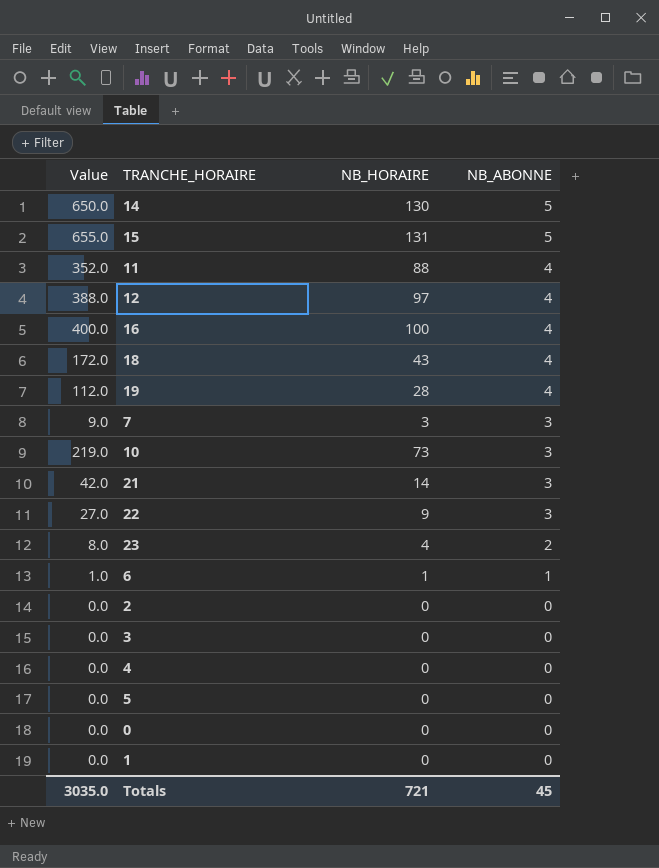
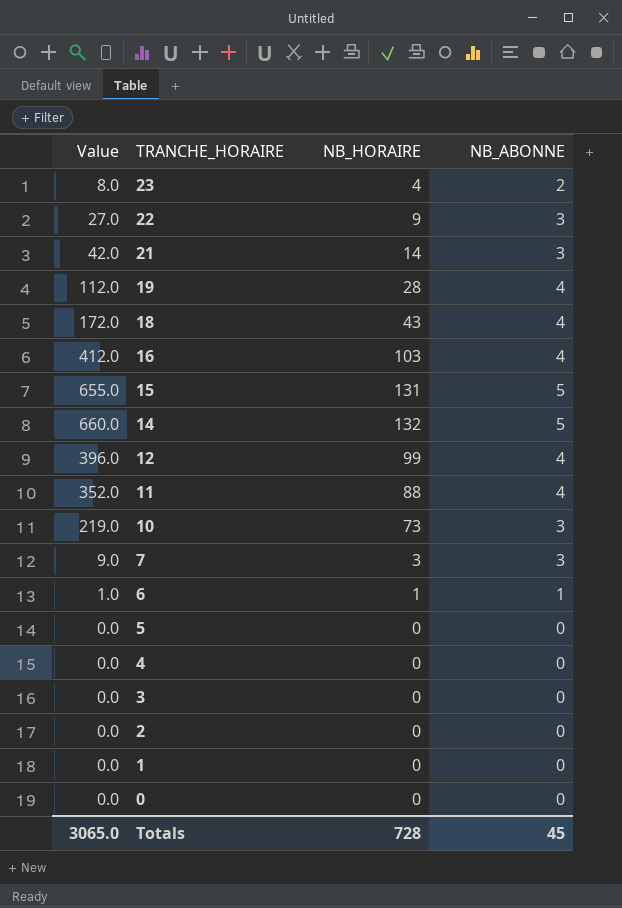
row order: NB_ABONNE descending -> TRANCHE_HORAIRE descending
16 | Value: 400.0 -> 412.0
16 | NB_HORAIRE: 100 -> 103
14 | Value: 650.0 -> 660.0
14 | NB_HORAIRE: 130 -> 132
12 | Value: 388.0 -> 396.0
12 | NB_HORAIRE: 97 -> 99
Totals | Value: 3035.0 -> 3065.0
Totals | NB_HORAIRE: 721 -> 728

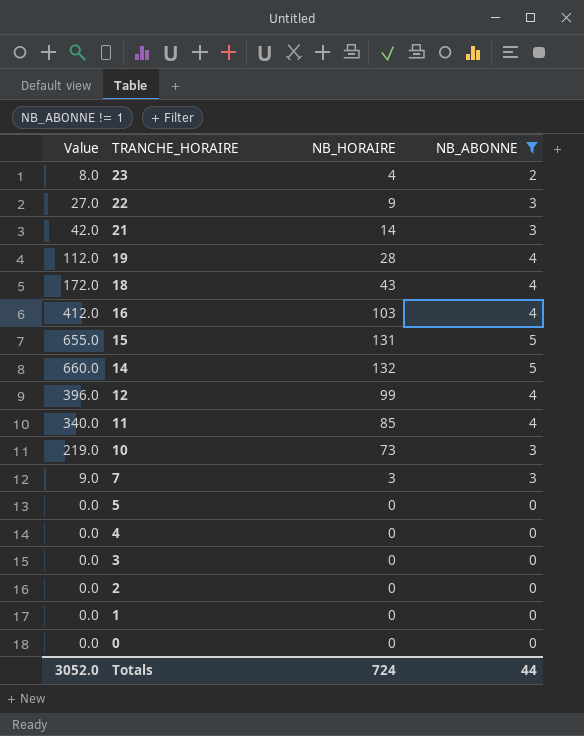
filter: none -> NB_ABONNE != 1
11 | Value: 352.0 -> 340.0
11 | NB_HORAIRE: 88 -> 85
Totals | Value: 3065.0 -> 3052.0
Totals | NB_HORAIRE: 728 -> 724
Totals | NB_ABONNE: 45 -> 44

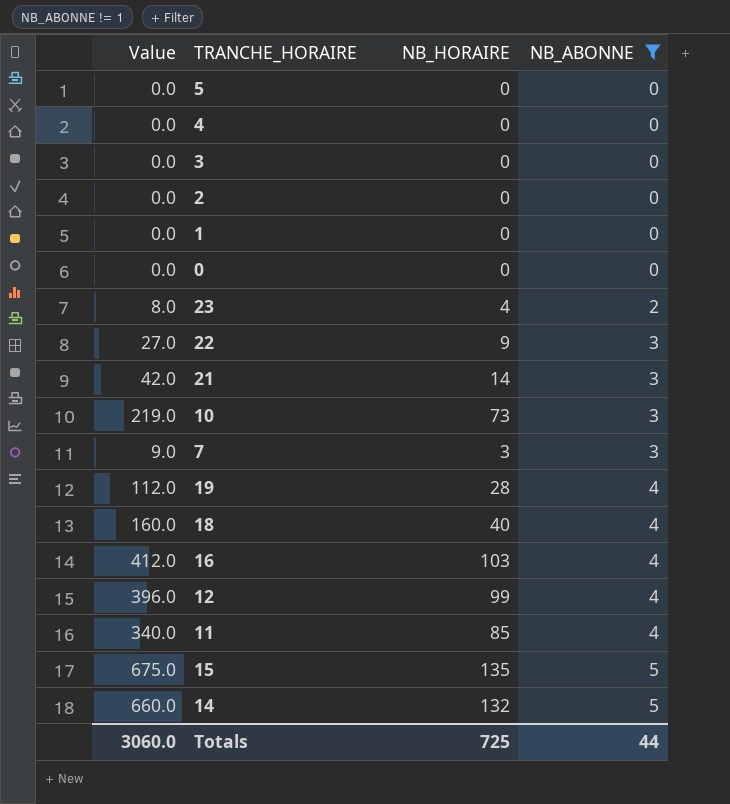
row order: TRANCHE_HORAIRE descending -> NB_ABONNE ascending
18 | Value: 172.0 -> 160.0
18 | NB_HORAIRE: 43 -> 40
15 | Value: 655.0 -> 675.0
15 | NB_HORAIRE: 131 -> 135
Totals | Value: 3052.0 -> 3060.0
Totals | NB_HORAIRE: 724 -> 725

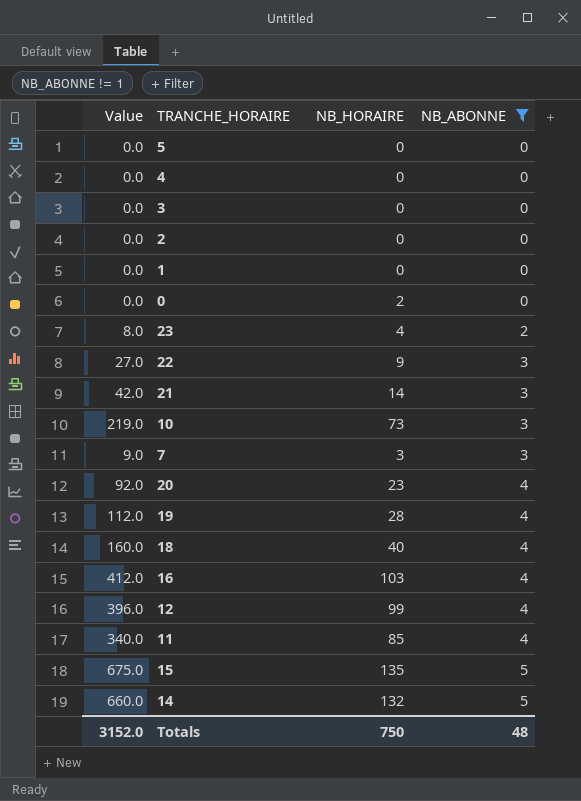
0 | NB_HORAIRE: 0 -> 2
row 20: none -> 92.0 | 23 | 4
Totals | Value: 3060.0 -> 3152.0
Totals | NB_HORAIRE: 725 -> 750
Totals | NB_ABONNE: 44 -> 48

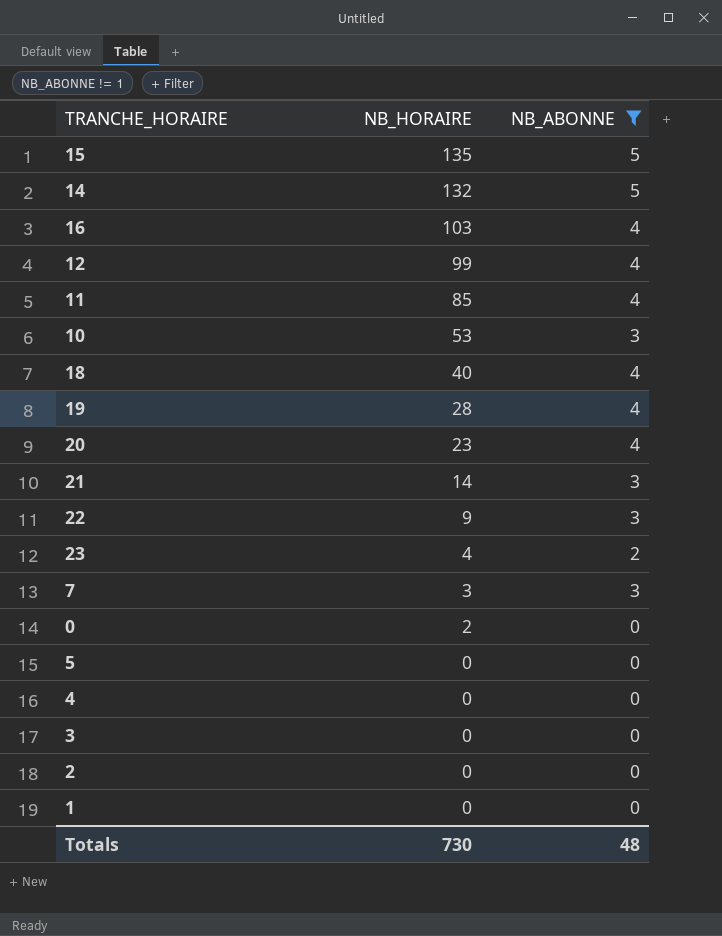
row order: NB_ABONNE ascending -> NB_HORAIRE descending
column Value | formula: [NB_HORAIRE] * [NB_ABONNE] -> none
10 | NB_HORAIRE: 73 -> 53
Totals | NB_HORAIRE: 750 -> 730

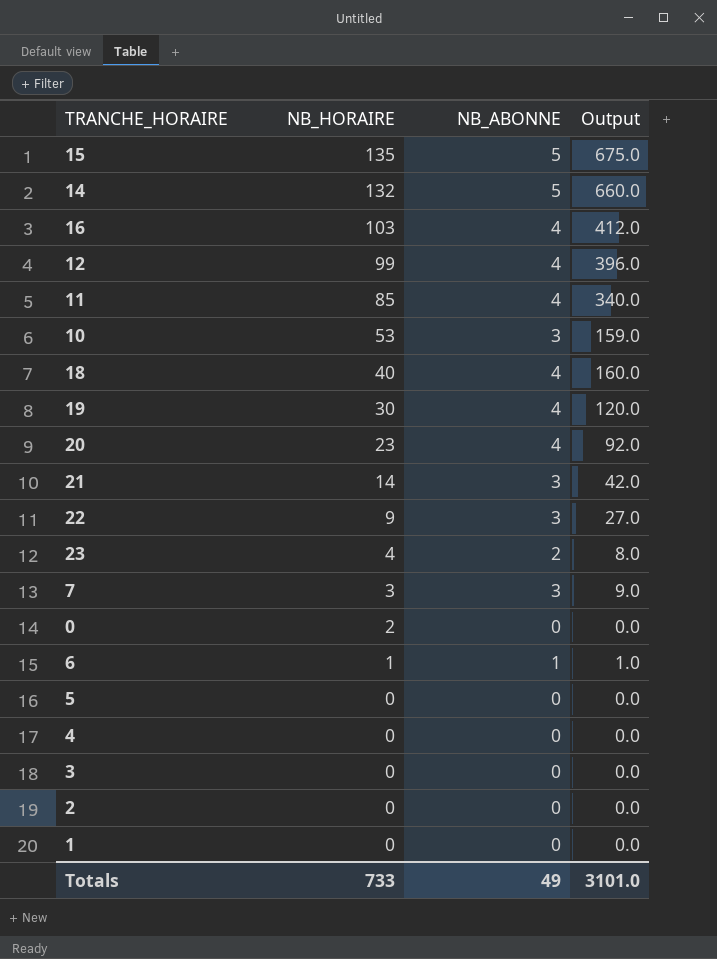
filter: NB_ABONNE != 1 -> none
column Output | formula: none -> [NB_HORAIRE] * [NB_ABONNE]
19 | NB_HORAIRE: 28 -> 30
Totals | NB_HORAIRE: 730 -> 733
Totals | NB_ABONNE: 48 -> 49

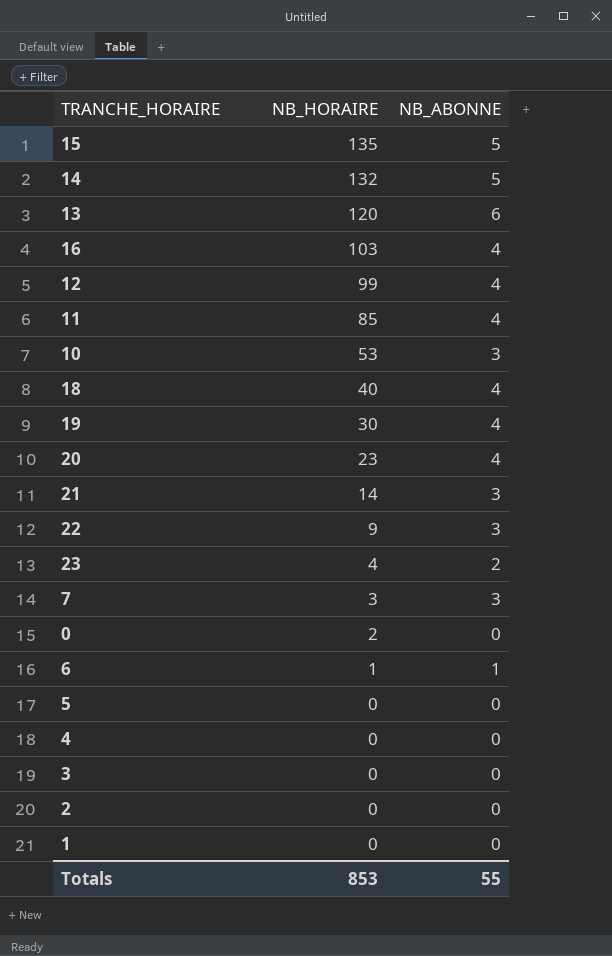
column Output | formula: [NB_HORAIRE] * [NB_ABONNE] -> none
row 13: none -> 120 | 6
Totals | NB_HORAIRE: 733 -> 853
Totals | NB_ABONNE: 49 -> 55

